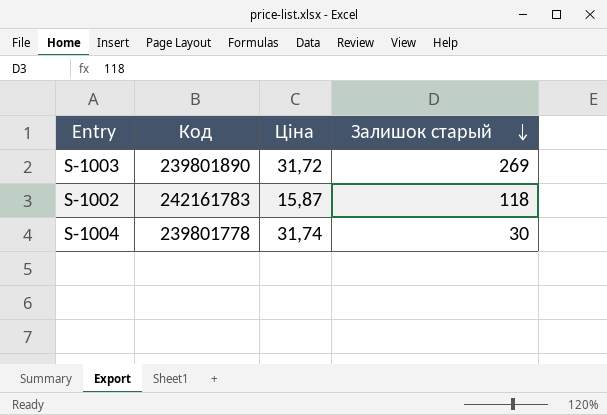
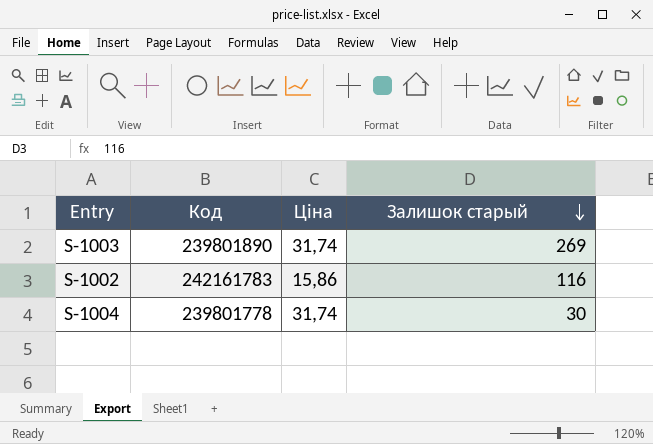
S-1003 | Ціна: 31,72 -> 31,74
S-1002 | Ціна: 15,87 -> 15,86
S-1002 | Залишок старый: 118 -> 116

